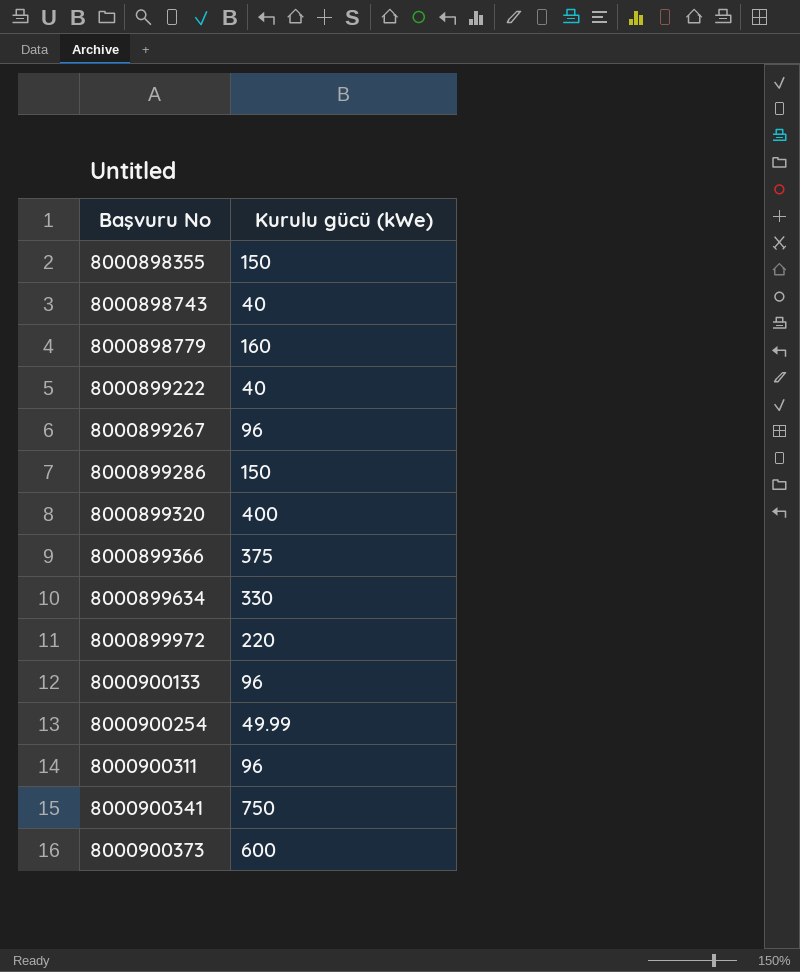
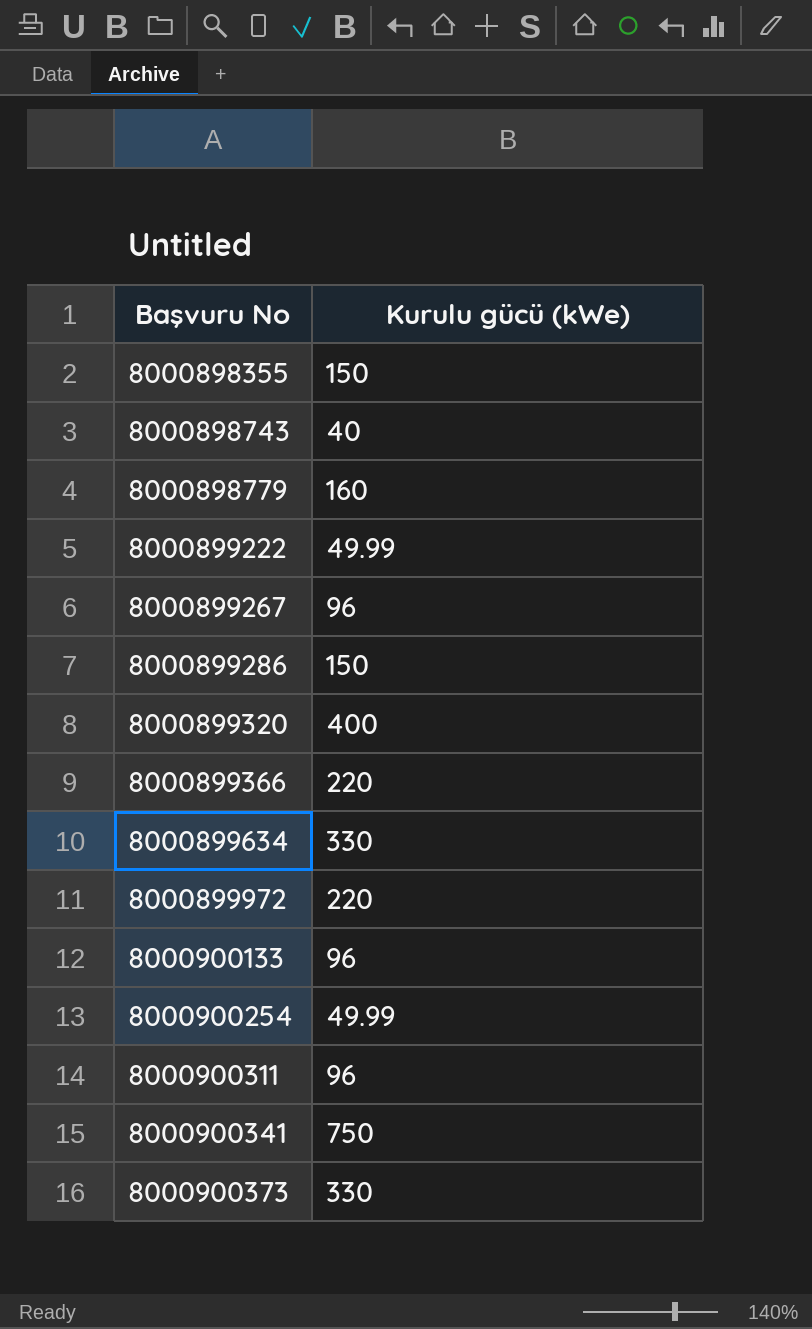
8000899222 | Kurulu gücü (kWe): 40 -> 49.99
8000899366 | Kurulu gücü (kWe): 375 -> 220
8000900373 | Kurulu gücü (kWe): 600 -> 330

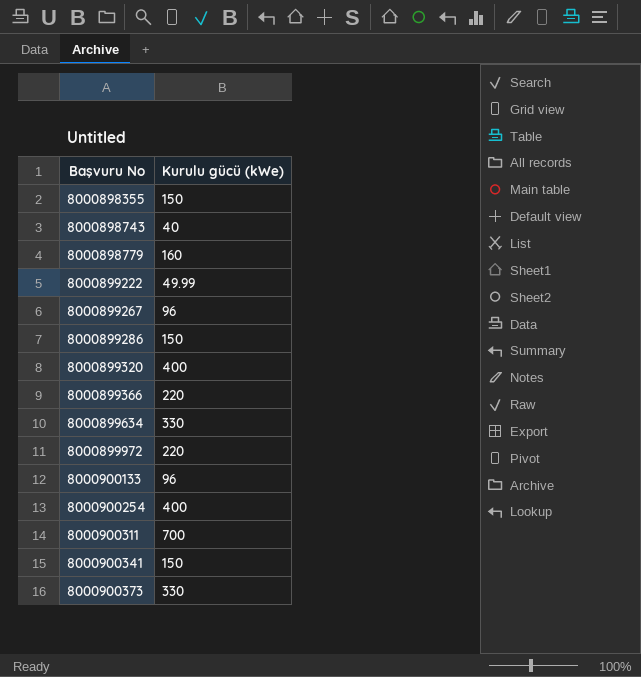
8000900254 | Kurulu gücü (kWe): 49.99 -> 400
8000900311 | Kurulu gücü (kWe): 96 -> 700
8000900341 | Kurulu gücü (kWe): 750 -> 150

